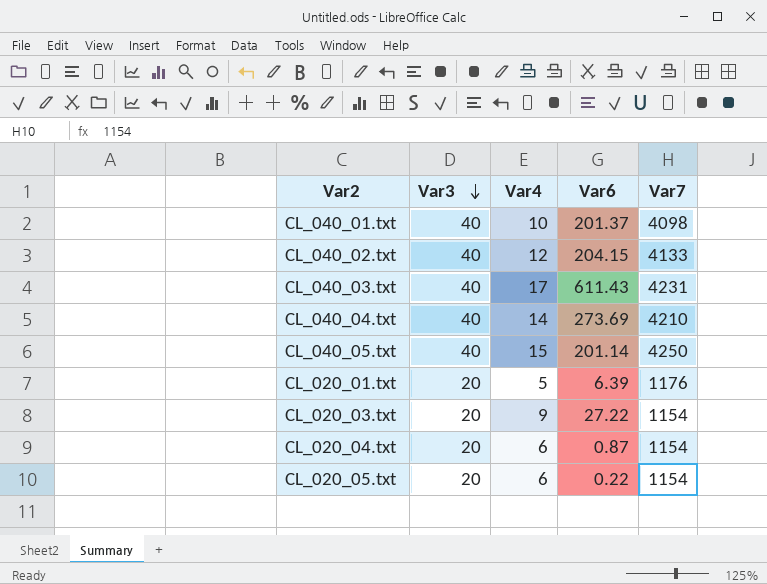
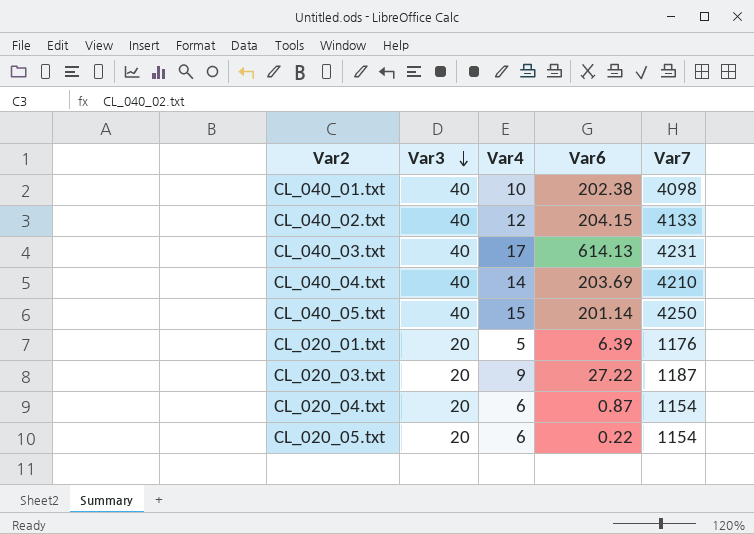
CL_040_01.txt | Var6: 201.37 -> 202.38
CL_040_03.txt | Var6: 611.43 -> 614.13
CL_040_04.txt | Var6: 273.69 -> 203.69
CL_020_03.txt | Var7: 1154 -> 1187

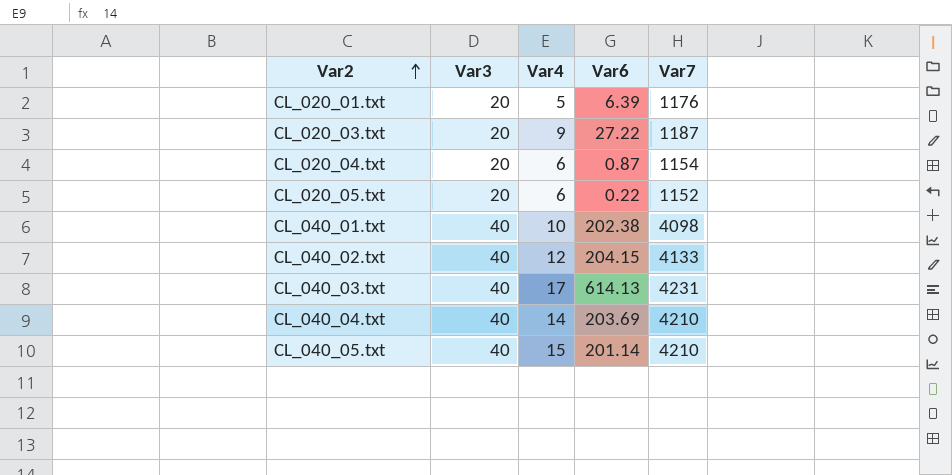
row order: Var3 descending -> Var2 ascending
CL_020_05.txt | Var7: 1154 -> 1152
CL_040_05.txt | Var7: 4250 -> 4210

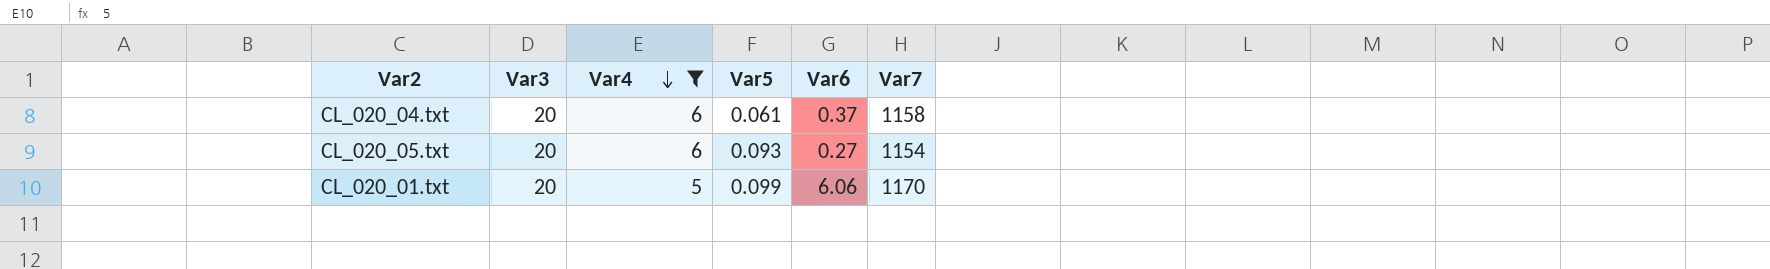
filter: none -> Var4 <= 6
row order: Var2 ascending -> Var4 descending
column Var5 | position: none -> 4
CL_020_04.txt | Var6: 0.87 -> 0.37
CL_020_04.txt | Var7: 1154 -> 1158
CL_020_05.txt | Var6: 0.22 -> 0.27
CL_020_05.txt | Var7: 1152 -> 1154
CL_020_01.txt | Var6: 6.39 -> 6.06
CL_020_01.txt | Var7: 1176 -> 1170

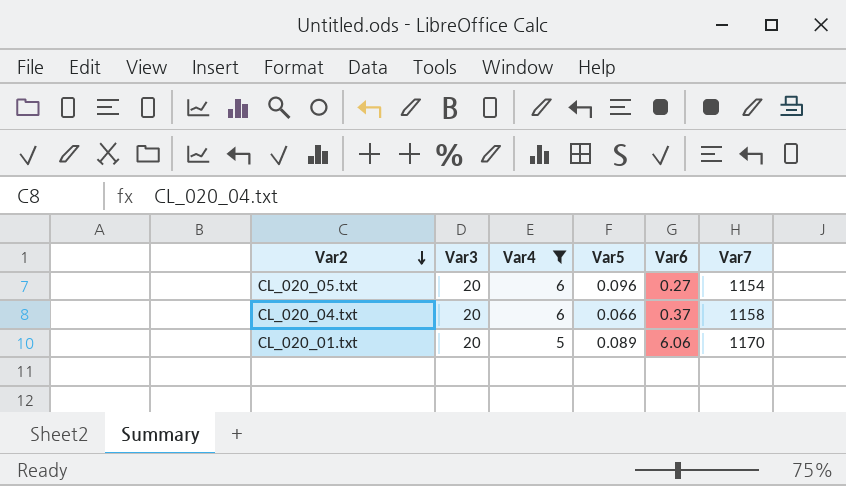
row order: Var4 descending -> Var2 descending
CL_020_05.txt | Var5: 0.093 -> 0.096
CL_020_04.txt | Var5: 0.061 -> 0.066
CL_020_01.txt | Var5: 0.099 -> 0.089

